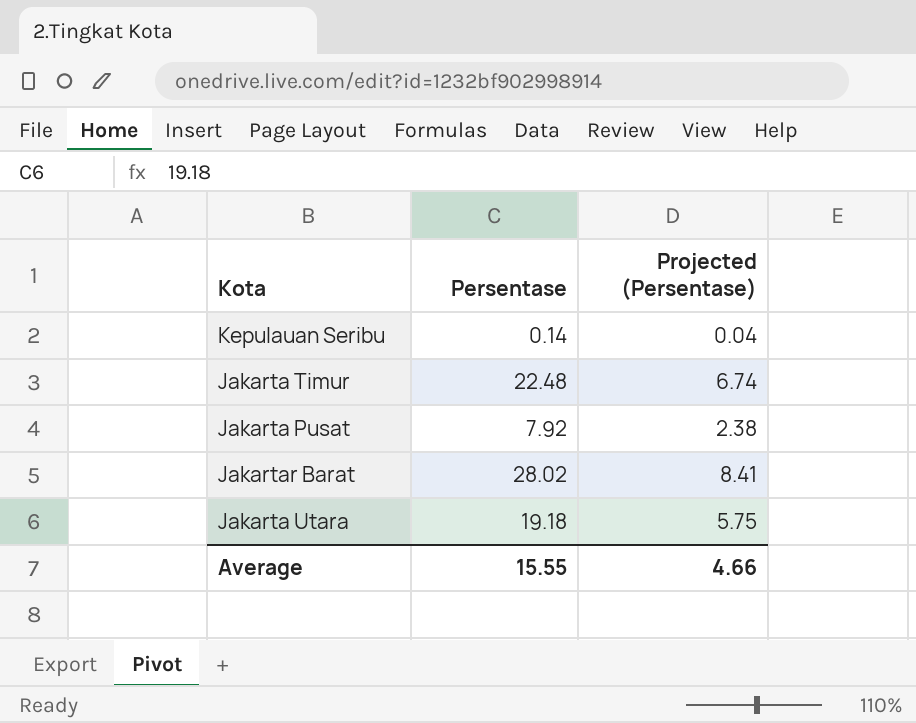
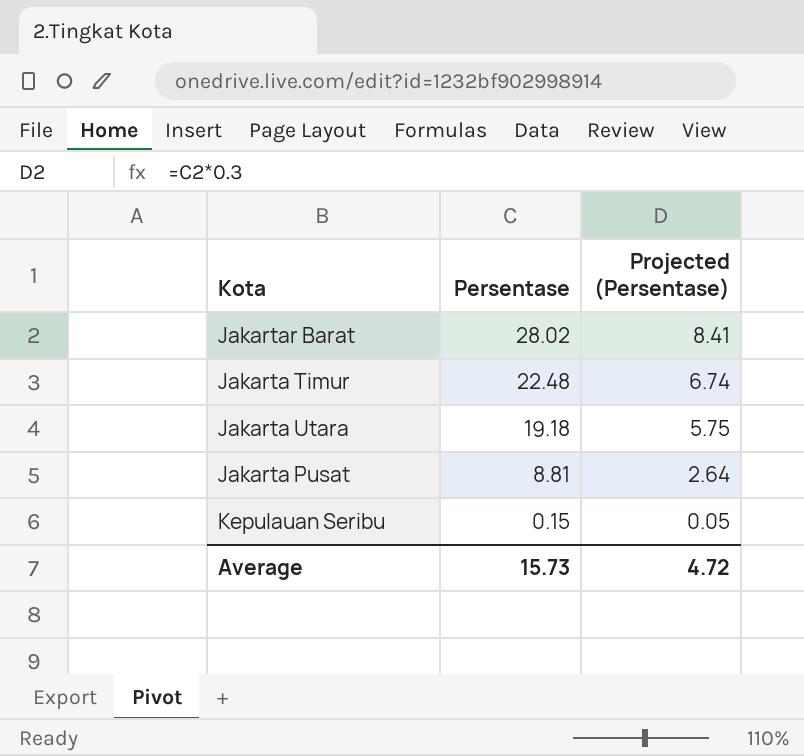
row order: none -> Persentase descending
Jakarta Pusat | Persentase: 7.92 -> 8.81
Jakarta Pusat | Projected (Persentase): 2.38 -> 2.64
Kepulauan Seribu | Persentase: 0.14 -> 0.15
Kepulauan Seribu | Projected (Persentase): 0.04 -> 0.05
Average | Persentase: 15.55 -> 15.73
Average | Projected (Persentase): 4.66 -> 4.72

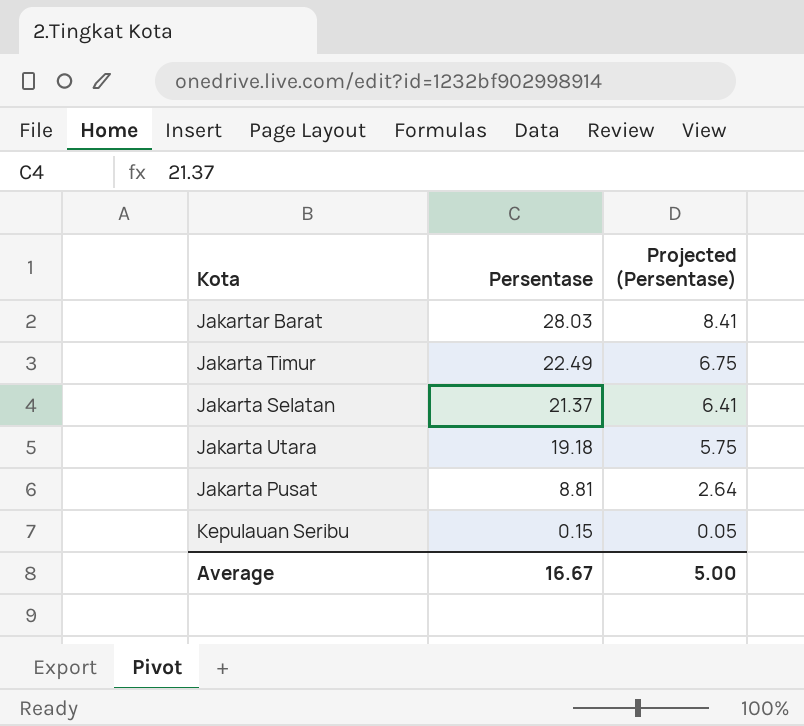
Jakartar Barat | Persentase: 28.02 -> 28.03
Jakarta Timur | Persentase: 22.48 -> 22.49
Jakarta Timur | Projected (Persentase): 6.74 -> 6.75
row Jakarta Selatan: none -> 21.37 | 6.41
Average | Persentase: 15.73 -> 16.67
Average | Projected (Persentase): 4.72 -> 5.00

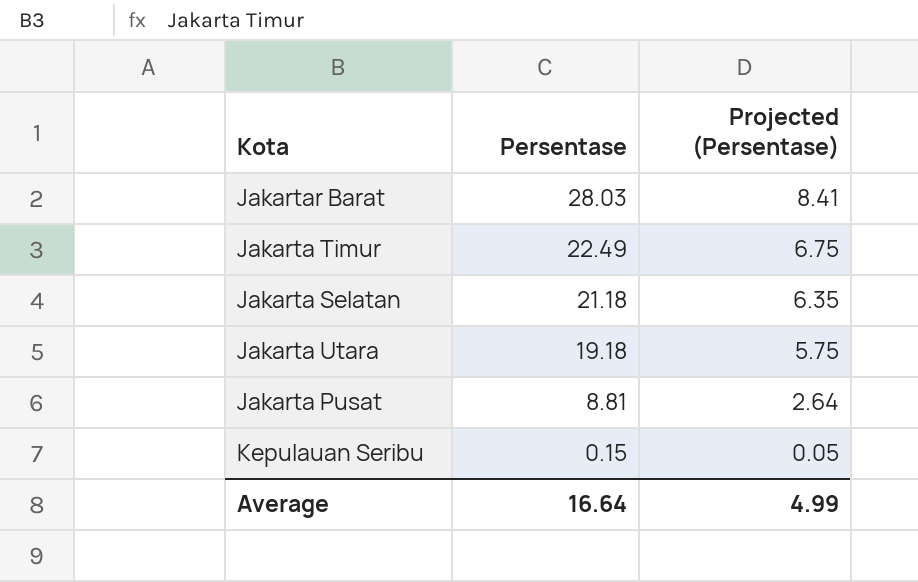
Jakarta Selatan | Persentase: 21.37 -> 21.18
Jakarta Selatan | Projected (Persentase): 6.41 -> 6.35
Average | Persentase: 16.67 -> 16.64
Average | Projected (Persentase): 5.00 -> 4.99

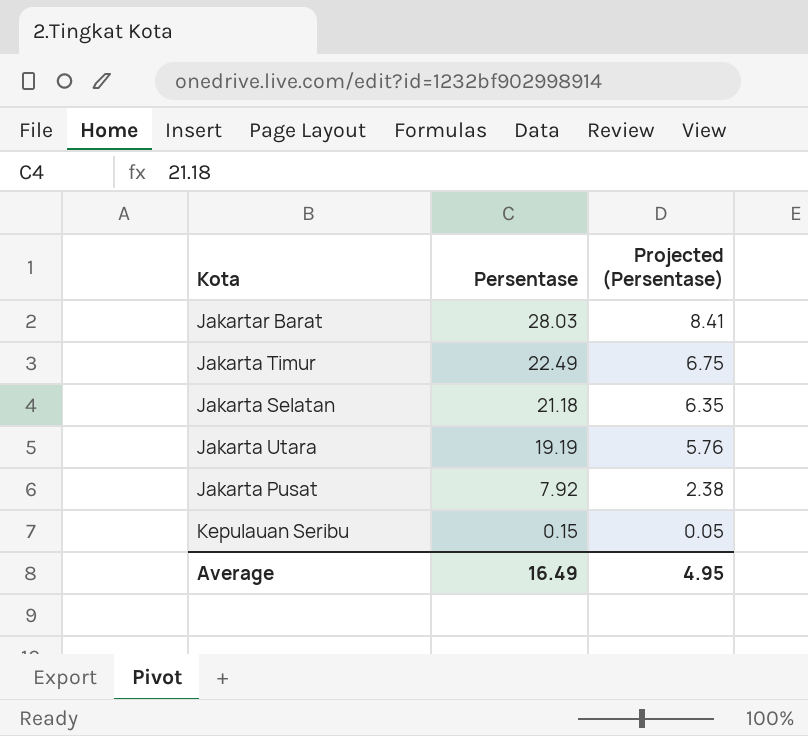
Jakarta Utara | Persentase: 19.18 -> 19.19
Jakarta Utara | Projected (Persentase): 5.75 -> 5.76
Jakarta Pusat | Persentase: 8.81 -> 7.92
Jakarta Pusat | Projected (Persentase): 2.64 -> 2.38
Average | Persentase: 16.64 -> 16.49
Average | Projected (Persentase): 4.99 -> 4.95

